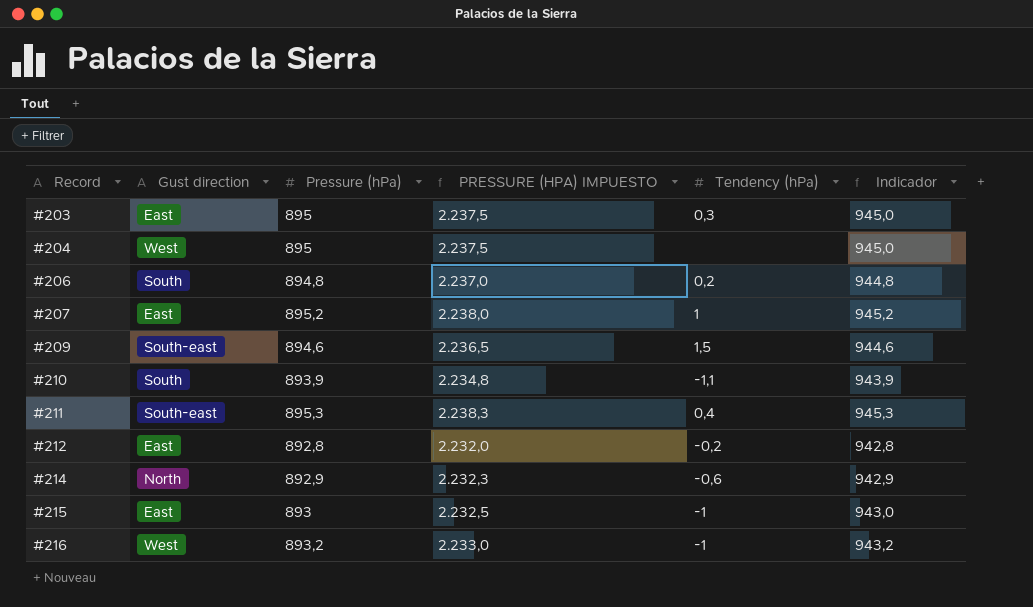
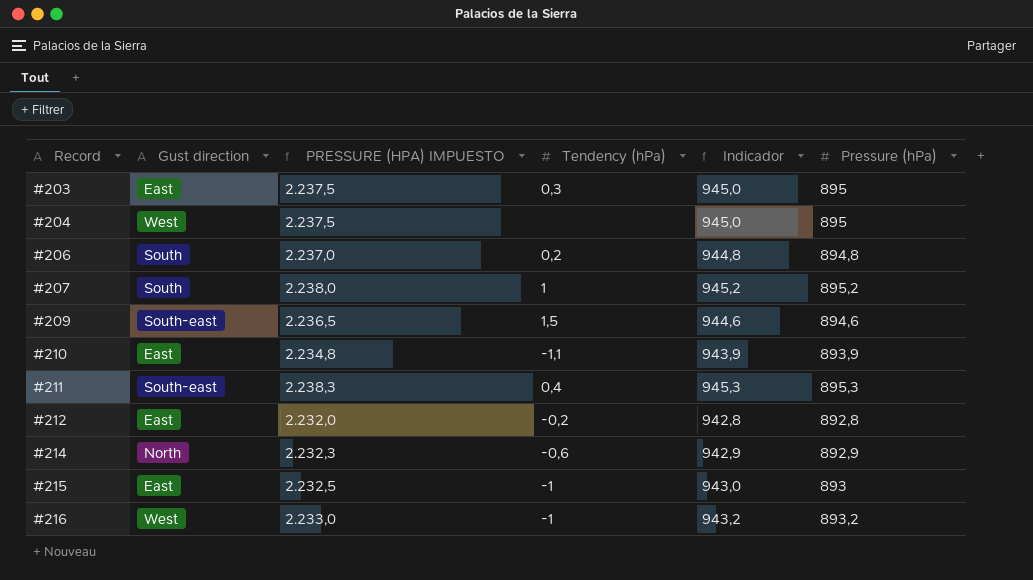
column Pressure (hPa) | position: 3 -> 6
#207 | Gust direction: East -> South
#210 | Gust direction: South -> East

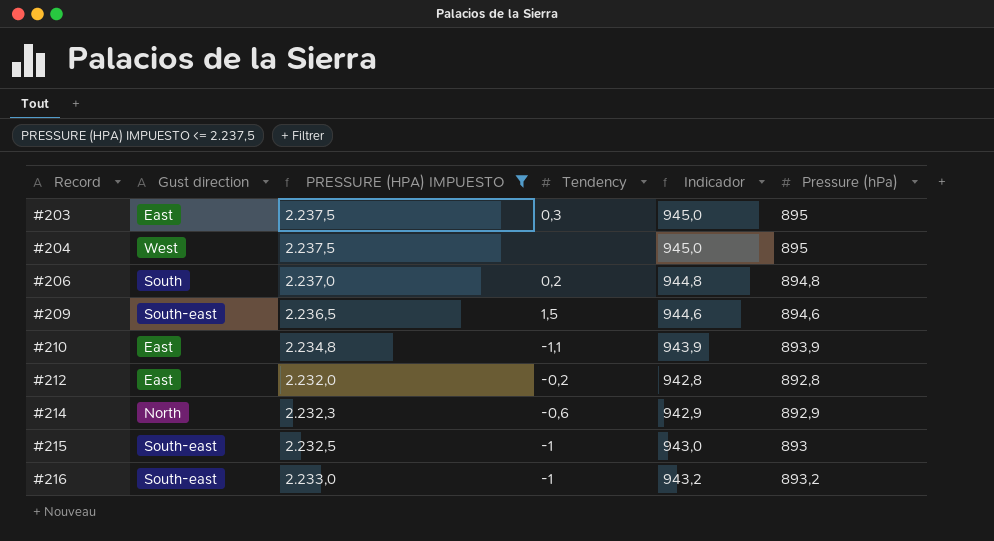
filter: none -> PRESSURE (HPA) IMPUESTO <= 2.237,5
column name: Tendency (hPa) -> Tendency
#215 | Gust direction: East -> South-east
#216 | Gust direction: West -> South-east

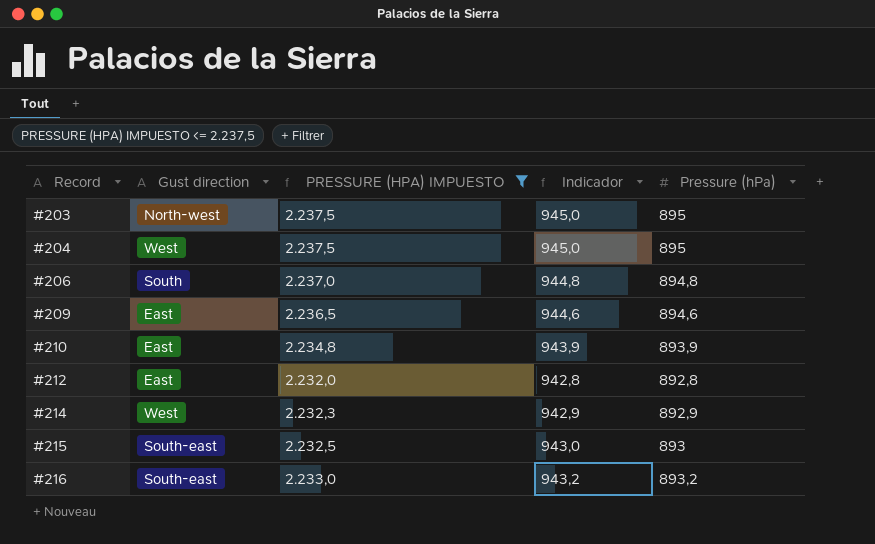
column Tendency | position: 4 -> none
#203 | Gust direction: East -> North-west
#209 | Gust direction: South-east -> East
#214 | Gust direction: North -> West

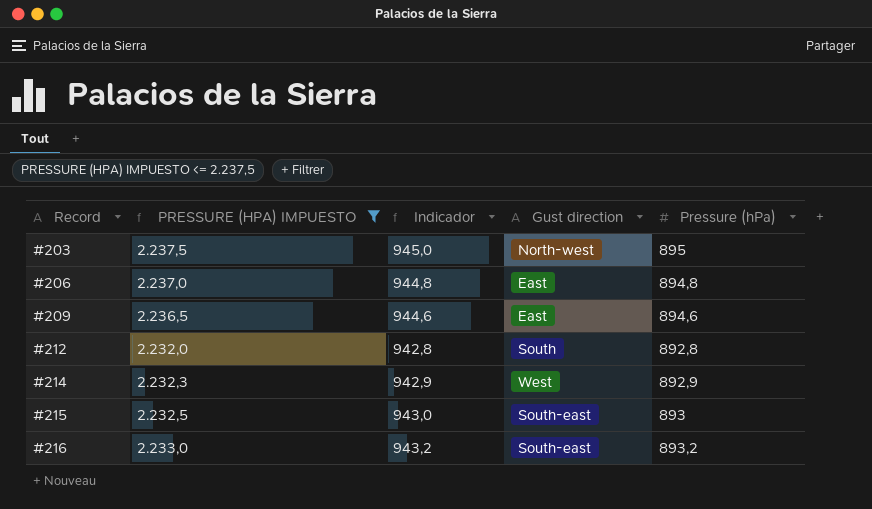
column Gust direction | position: 2 -> 4
row #204: West | 2.237,5 | 945,0 | 895 -> none
row #210: East | 2.234,8 | 943,9 | 893,9 -> none
#206 | Gust direction: South -> East
#212 | Gust direction: East -> South

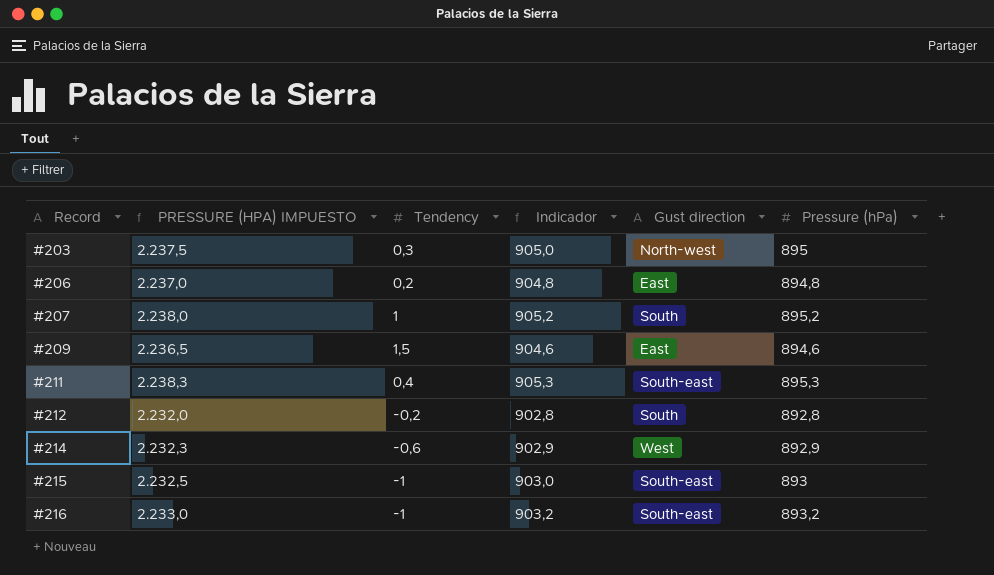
filter: PRESSURE (HPA) IMPUESTO <= 2.237,5 -> none
column Tendency | position: none -> 3
column Indicador | formula: [Pressure (hPa)] + 50 -> [Pressure (hPa)] + 10

